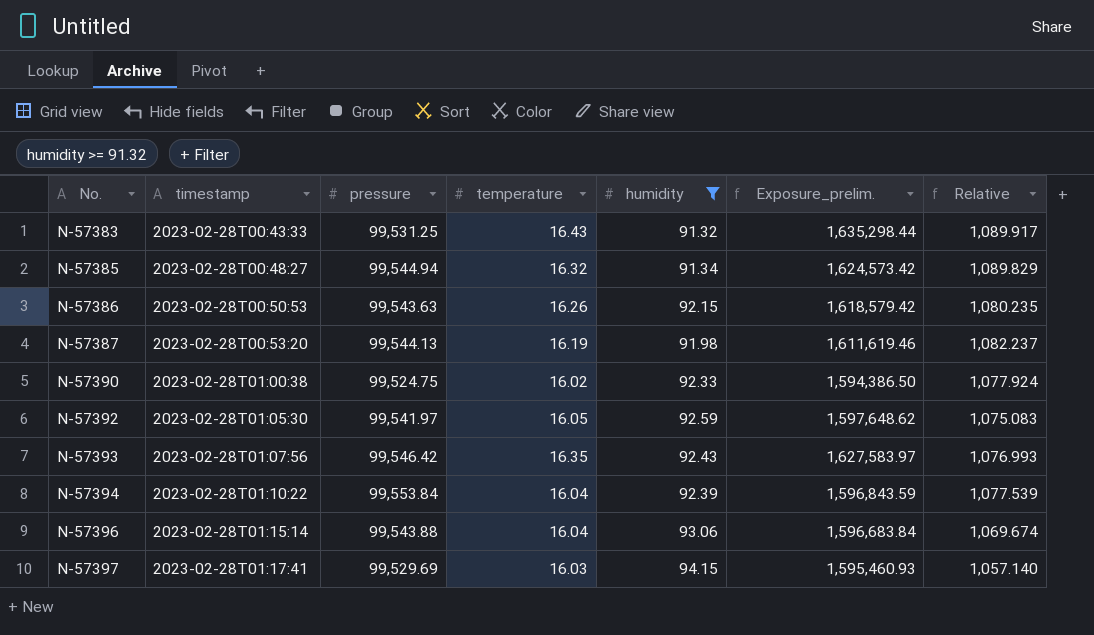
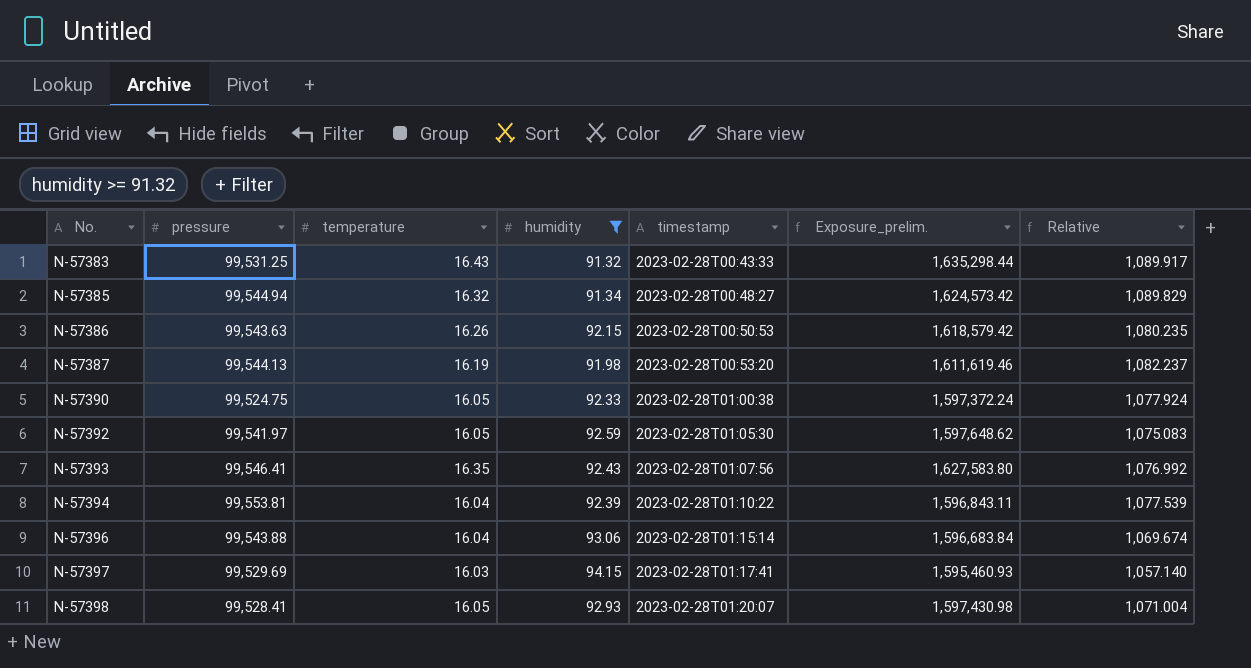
column timestamp | position: 2 -> 5
N-57390 | temperature: 16.02 -> 16.05
N-57390 | Exposure_prelim.: 1,594,386.50 -> 1,597,372.24
N-57393 | pressure: 99,546.42 -> 99,546.41
N-57393 | Exposure_prelim.: 1,627,583.97 -> 1,627,583.80
N-57393 | Relative: 1,076.993 -> 1,076.992
N-57394 | pressure: 99,553.84 -> 99,553.81
N-57394 | Exposure_prelim.: 1,596,843.59 -> 1,596,843.11
row N-57398: none -> 99,528.41 | 16.05 | 92.93 | 2023-02-28T01:20:07 | 1,597,430.98 | 1,071.004

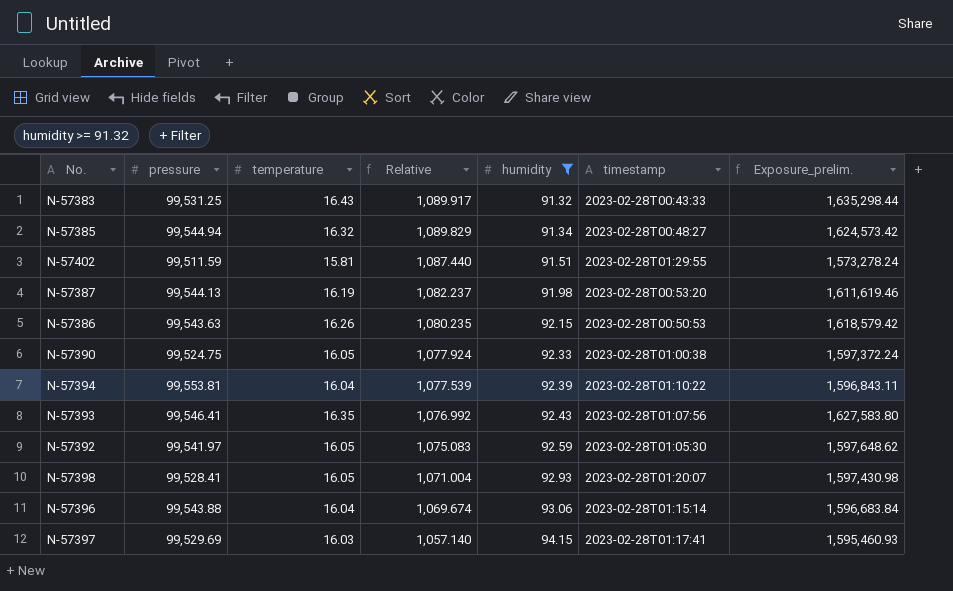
row order: No. ascending -> Relative descending
column Relative | position: 7 -> 4
row N-57402: none -> 99,511.59 | 15.81 | 1,087.440 | 91.51 | 2023-02-28T01:29:55 | 1,573,278.24

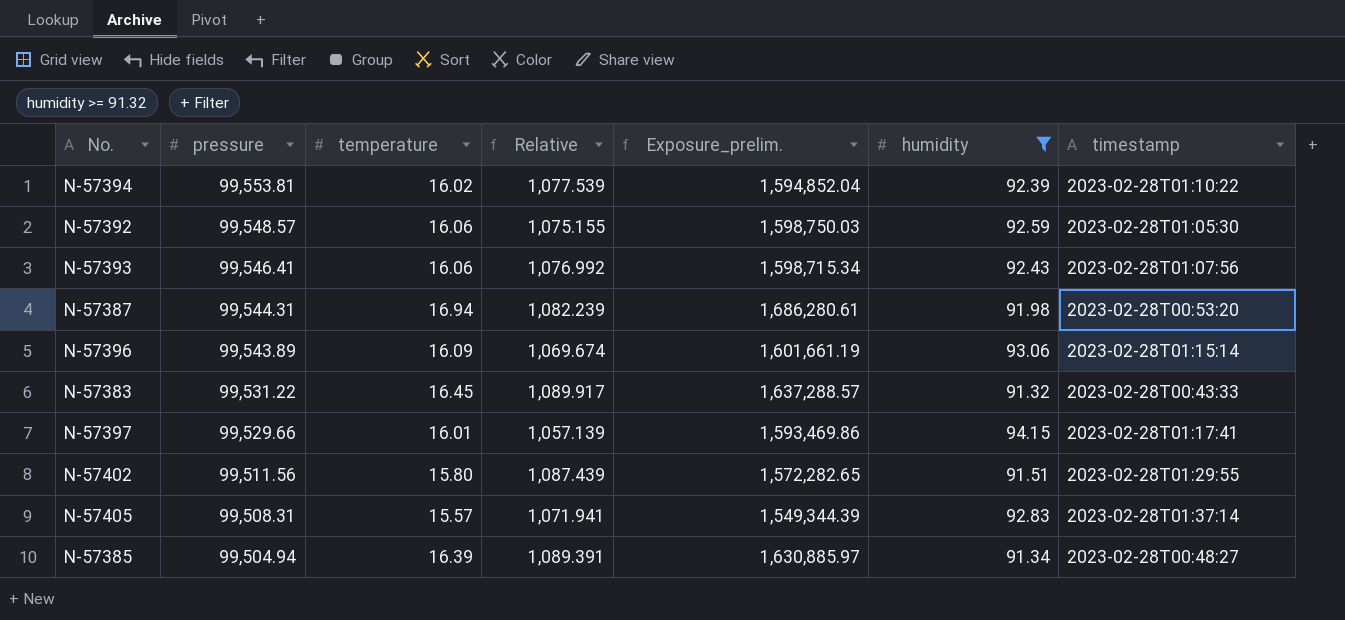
row order: Relative descending -> pressure descending
column Exposure_prelim. | position: 7 -> 5
row N-57386: 99,543.63 | 16.26 | 1,080.235 | 92.15 | 2023-02-28T00:50:53 | 1,618,579.42 -> none
row N-57390: 99,524.75 | 16.05 | 1,077.924 | 92.33 | 2023-02-28T01:00:38 | 1,597,372.24 -> none
row N-57398: 99,528.41 | 16.05 | 1,071.004 | 92.93 | 2023-02-28T01:20:07 | 1,597,430.98 -> none
N-57394 | temperature: 16.04 -> 16.02
N-57394 | Exposure_prelim.: 1,596,843.11 -> 1,594,852.04
N-57392 | pressure: 99,541.97 -> 99,548.57
N-57392 | temperature: 16.05 -> 16.06
N-57392 | Relative: 1,075.083 -> 1,075.155
N-57392 | Exposure_prelim.: 1,597,648.62 -> 1,598,750.03
N-57393 | temperature: 16.35 -> 16.06
N-57393 | Exposure_prelim.: 1,627,583.80 -> 1,598,715.34
N-57387 | pressure: 99,544.13 -> 99,544.31
N-57387 | temperature: 16.19 -> 16.94
N-57387 | Relative: 1,082.237 -> 1,082.239
N-57387 | Exposure_prelim.: 1,611,619.46 -> 1,686,280.61
N-57396 | pressure: 99,543.88 -> 99,543.89
N-57396 | temperature: 16.04 -> 16.09
N-57396 | Exposure_prelim.: 1,596,683.84 -> 1,601,661.19
N-57383 | pressure: 99,531.25 -> 99,531.22
N-57383 | temperature: 16.43 -> 16.45
N-57383 | Exposure_prelim.: 1,635,298.44 -> 1,637,288.57
N-57397 | pressure: 99,529.69 -> 99,529.66
N-57397 | temperature: 16.03 -> 16.01
N-57397 | Relative: 1,057.140 -> 1,057.139
N-57397 | Exposure_prelim.: 1,595,460.93 -> 1,593,469.86
N-57402 | pressure: 99,511.59 -> 99,511.56
N-57402 | temperature: 15.81 -> 15.80
N-57402 | Relative: 1,087.440 -> 1,087.439
N-57402 | Exposure_prelim.: 1,573,278.24 -> 1,572,282.65
row N-57405: none -> 99,508.31 | 15.57 | 1,071.941 | 1,549,344.39 | 92.83 | 2023-02-28T01:37:14
N-57385 | pressure: 99,544.94 -> 99,504.94
N-57385 | temperature: 16.32 -> 16.39
N-57385 | Relative: 1,089.829 -> 1,089.391
N-57385 | Exposure_prelim.: 1,624,573.42 -> 1,630,885.97

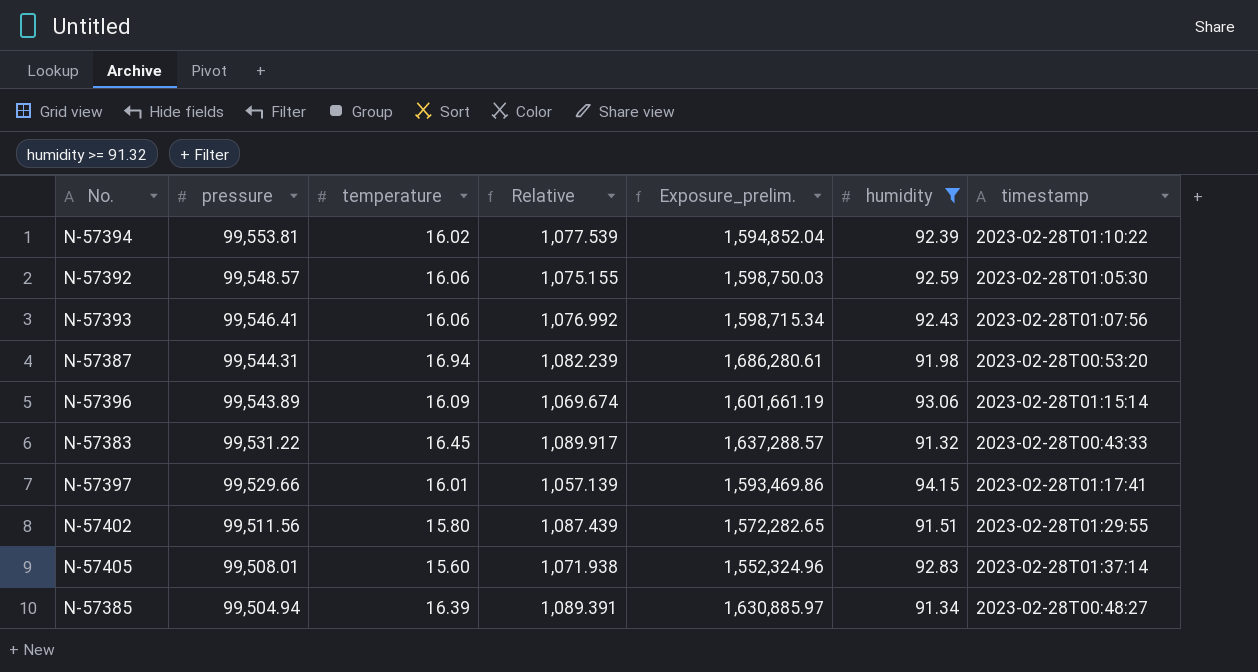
N-57405 | pressure: 99,508.31 -> 99,508.01
N-57405 | temperature: 15.57 -> 15.60
N-57405 | Relative: 1,071.941 -> 1,071.938
N-57405 | Exposure_prelim.: 1,549,344.39 -> 1,552,324.96

